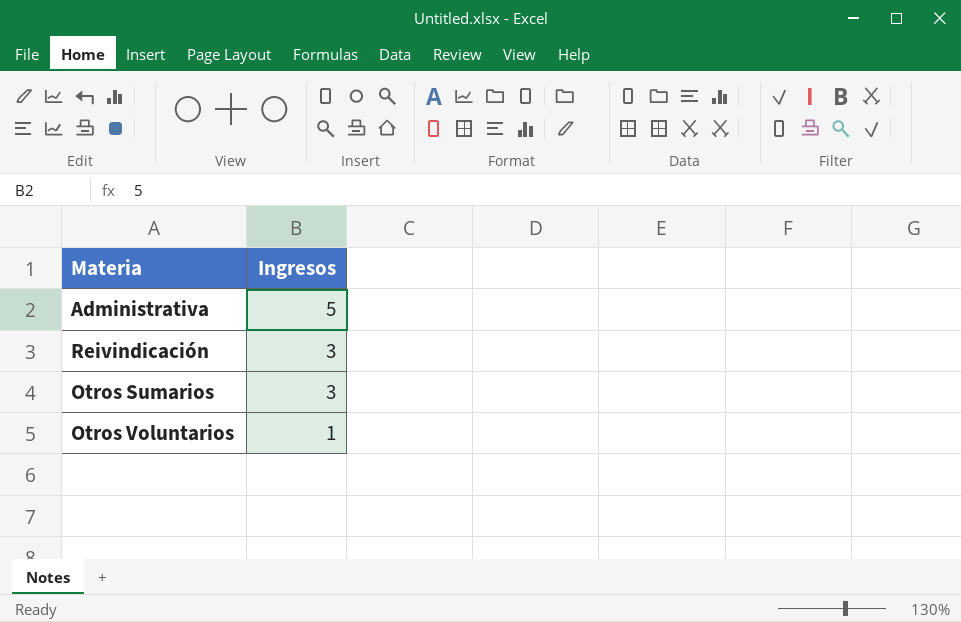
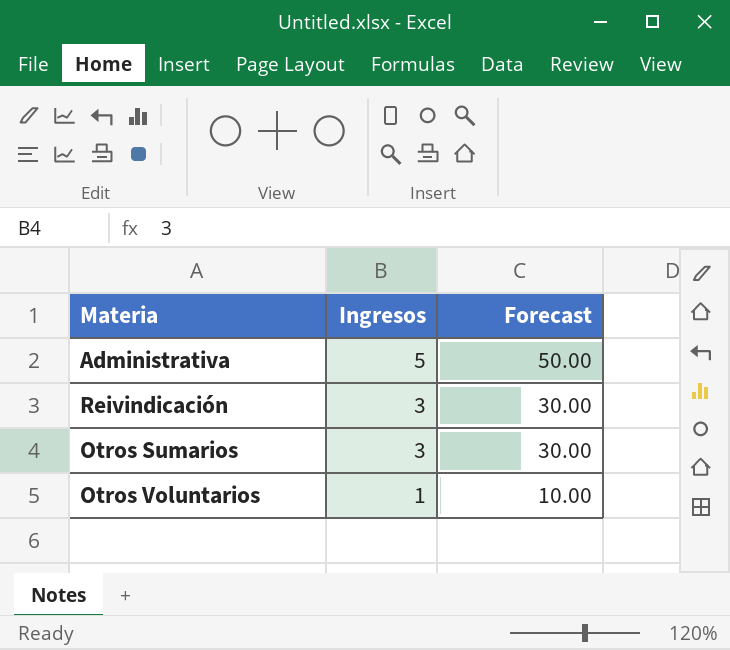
column Forecast | formula: none -> [Ingresos] * 10

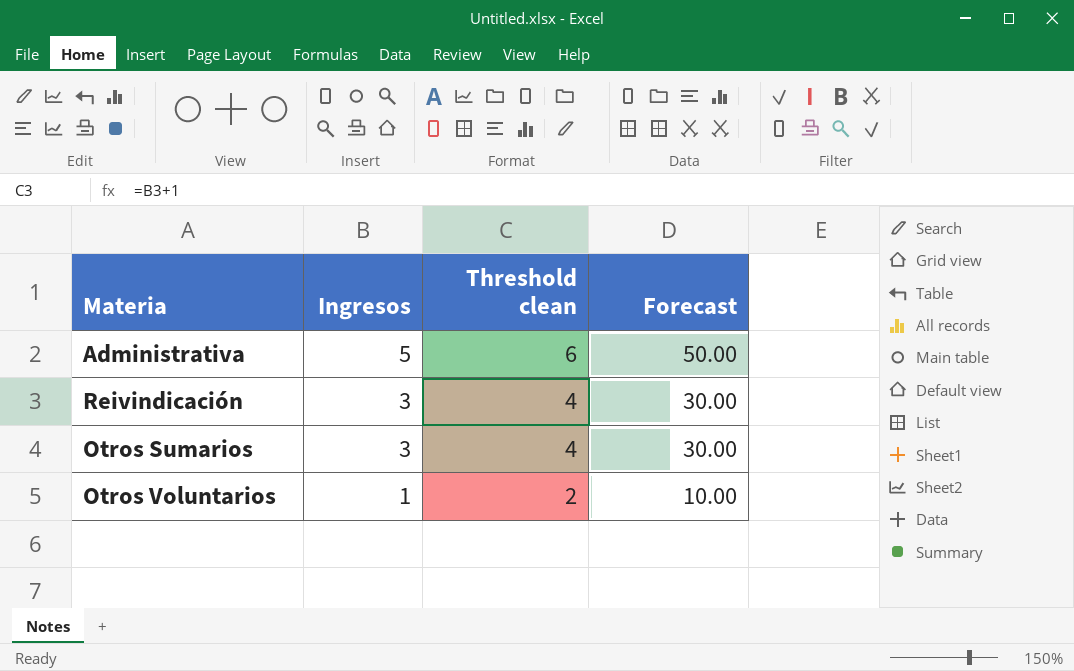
column Threshold clean | formula: none -> [Ingresos] + 1

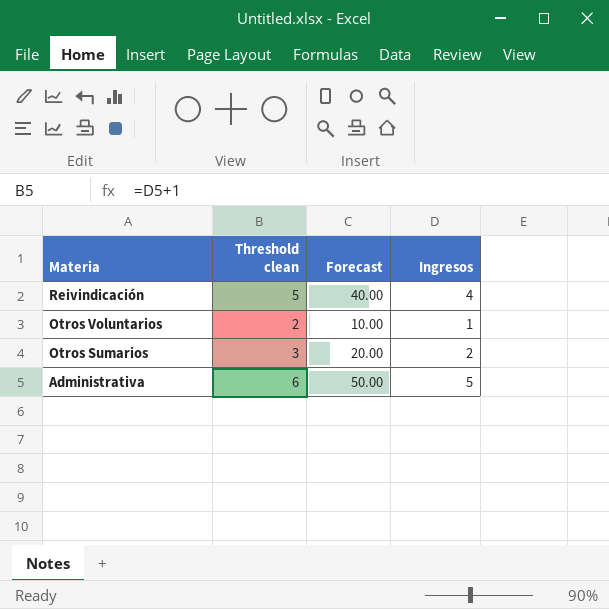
row order: Ingresos descending -> Materia descending
column Ingresos | position: 2 -> 4
Reivindicación | Threshold clean: 4 -> 5
Reivindicación | Forecast: 30.00 -> 40.00
Reivindicación | Ingresos: 3 -> 4
Otros Sumarios | Threshold clean: 4 -> 3
Otros Sumarios | Forecast: 30.00 -> 20.00
Otros Sumarios | Ingresos: 3 -> 2

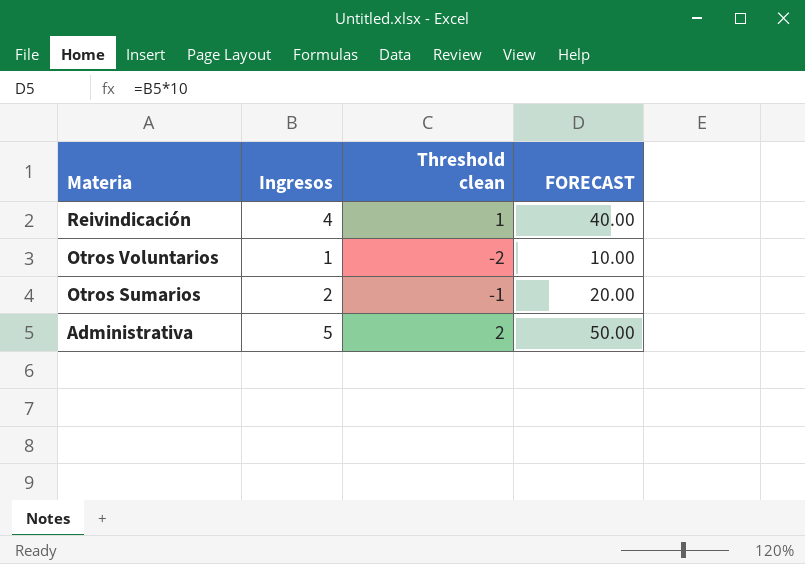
column Ingresos | position: 4 -> 2
column Threshold clean | formula: [Ingresos] + 1 -> [Ingresos] - 3
column name: Forecast -> FORECAST

